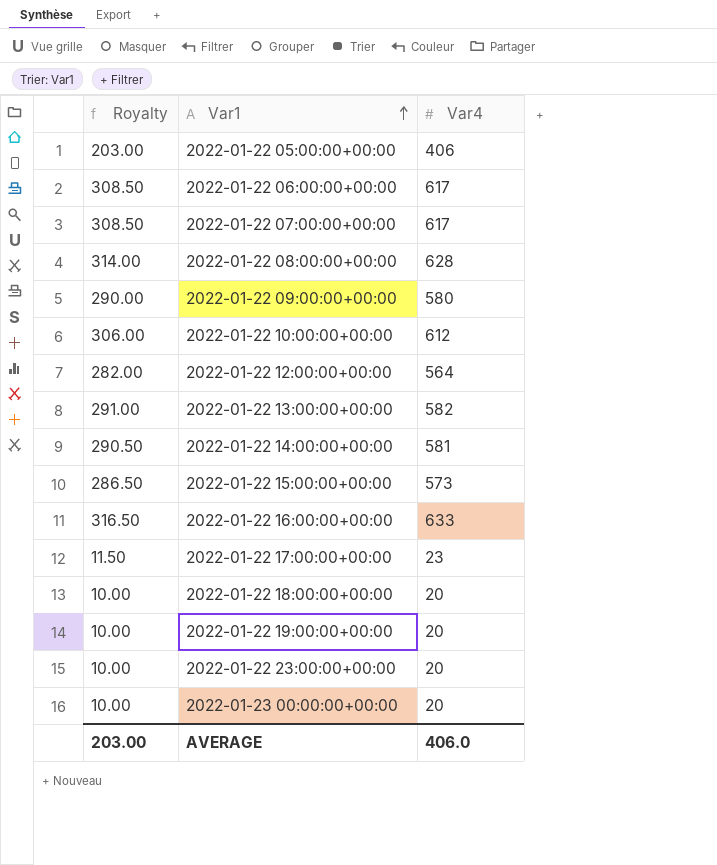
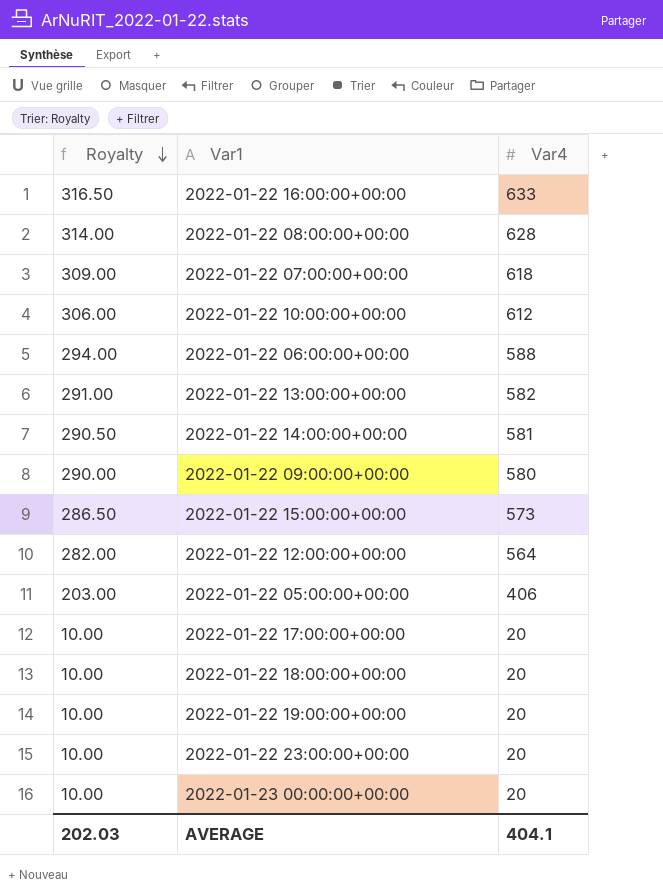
row order: Var1 ascending -> Royalty descending
2022-01-22 07:00:00+00:00 | Royalty: 308.50 -> 309.00
2022-01-22 07:00:00+00:00 | Var4: 617 -> 618
2022-01-22 06:00:00+00:00 | Royalty: 308.50 -> 294.00
2022-01-22 06:00:00+00:00 | Var4: 617 -> 588
2022-01-22 17:00:00+00:00 | Royalty: 11.50 -> 10.00
2022-01-22 17:00:00+00:00 | Var4: 23 -> 20
AVERAGE | Royalty: 203.00 -> 202.03
AVERAGE | Var4: 406.0 -> 404.1

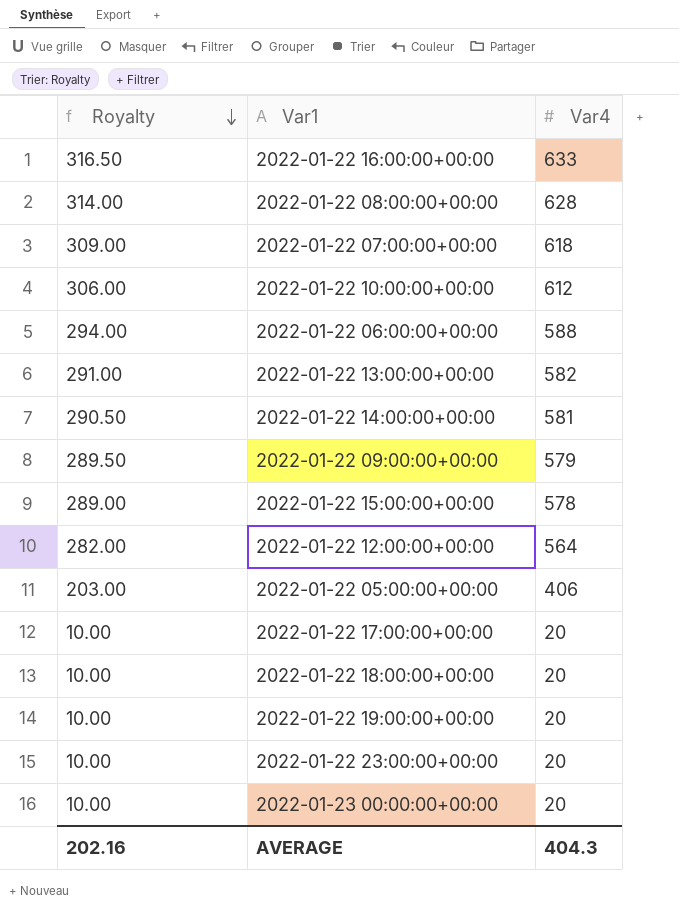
2022-01-22 09:00:00+00:00 | Royalty: 290.00 -> 289.50
2022-01-22 09:00:00+00:00 | Var4: 580 -> 579
2022-01-22 15:00:00+00:00 | Royalty: 286.50 -> 289.00
2022-01-22 15:00:00+00:00 | Var4: 573 -> 578
AVERAGE | Royalty: 202.03 -> 202.16
AVERAGE | Var4: 404.1 -> 404.3

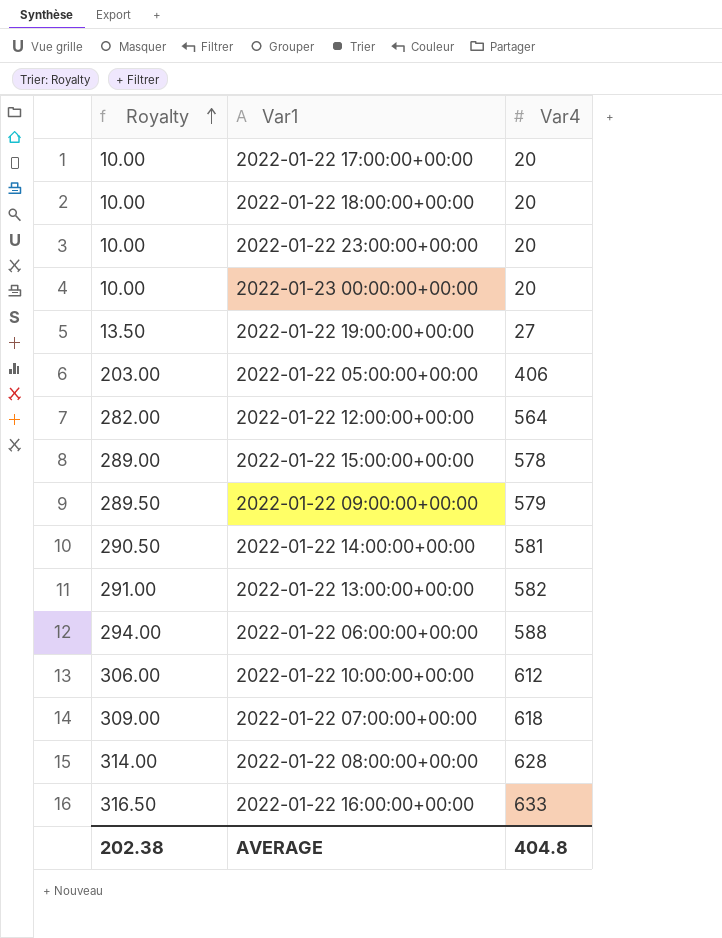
row order: Royalty descending -> Royalty ascending
2022-01-22 19:00:00+00:00 | Royalty: 10.00 -> 13.50
2022-01-22 19:00:00+00:00 | Var4: 20 -> 27
AVERAGE | Royalty: 202.16 -> 202.38
AVERAGE | Var4: 404.3 -> 404.8

